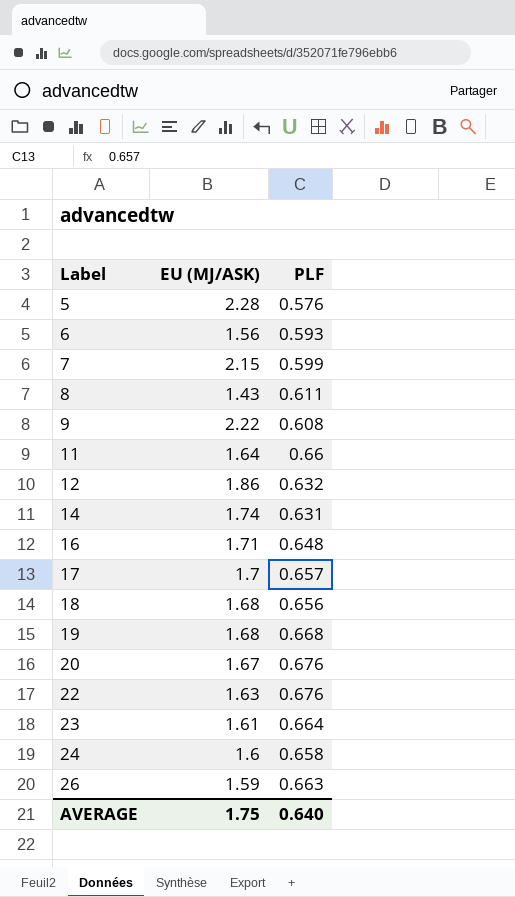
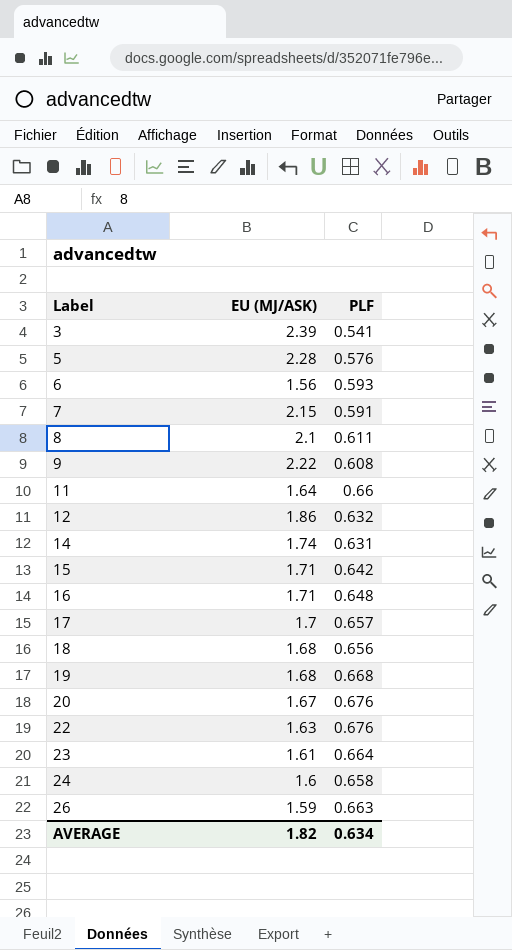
row 3: none -> 2.39 | 0.541
7 | PLF: 0.599 -> 0.591
8 | EU (MJ/ASK): 1.43 -> 2.1
row 15: none -> 1.71 | 0.642
AVERAGE | EU (MJ/ASK): 1.75 -> 1.82
AVERAGE | PLF: 0.640 -> 0.634

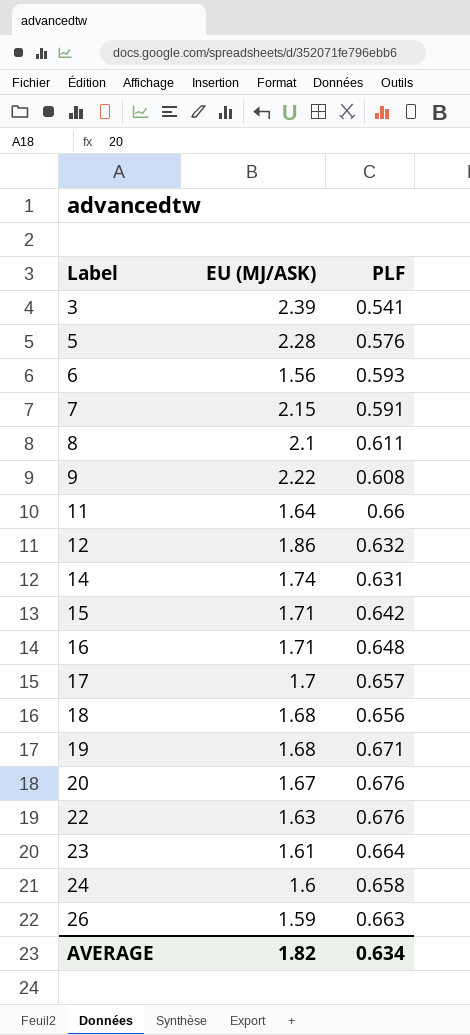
19 | PLF: 0.668 -> 0.671

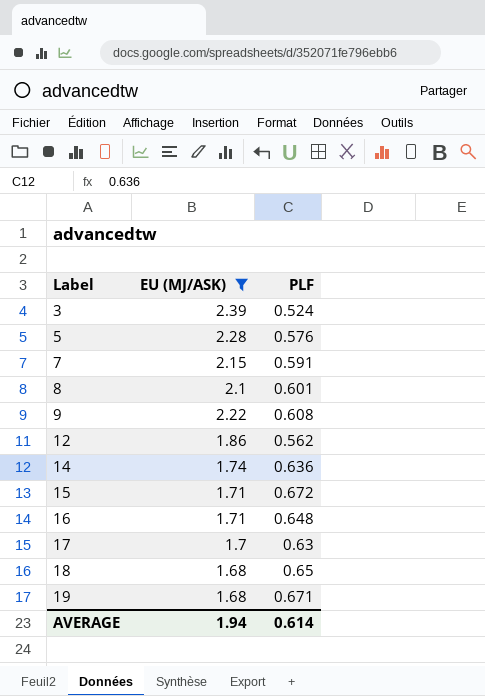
filter: none -> EU (MJ/ASK) >= 1.68
3 | PLF: 0.541 -> 0.524
8 | PLF: 0.611 -> 0.601
12 | PLF: 0.632 -> 0.562
14 | PLF: 0.631 -> 0.636
15 | PLF: 0.642 -> 0.672
17 | PLF: 0.657 -> 0.63
18 | PLF: 0.656 -> 0.65
AVERAGE | EU (MJ/ASK): 1.82 -> 1.94
AVERAGE | PLF: 0.634 -> 0.614

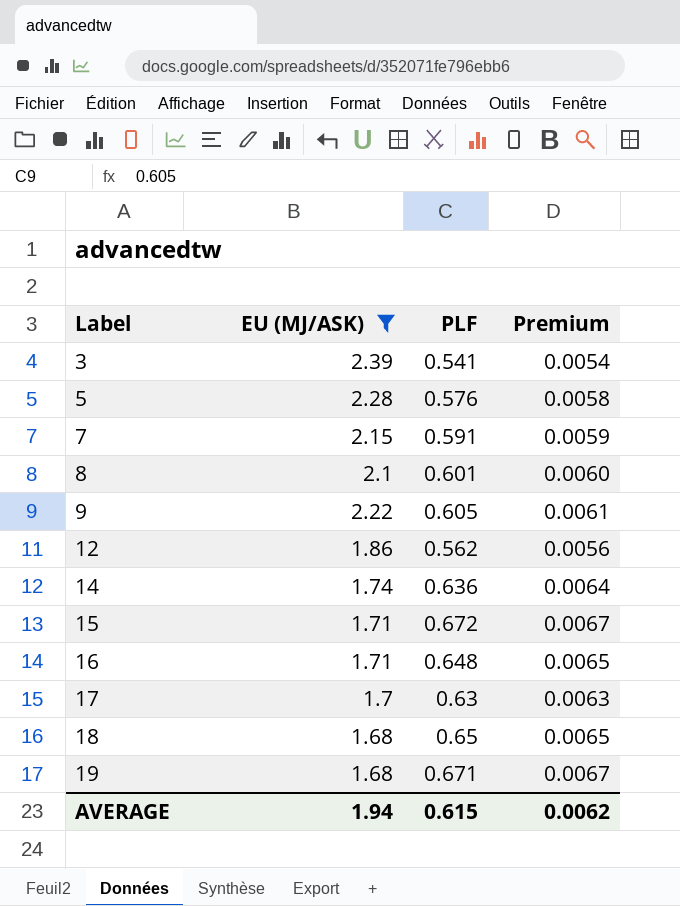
column Premium | formula: none -> [PLF] * 0.01
3 | PLF: 0.524 -> 0.541
9 | PLF: 0.608 -> 0.605
AVERAGE | PLF: 0.614 -> 0.615

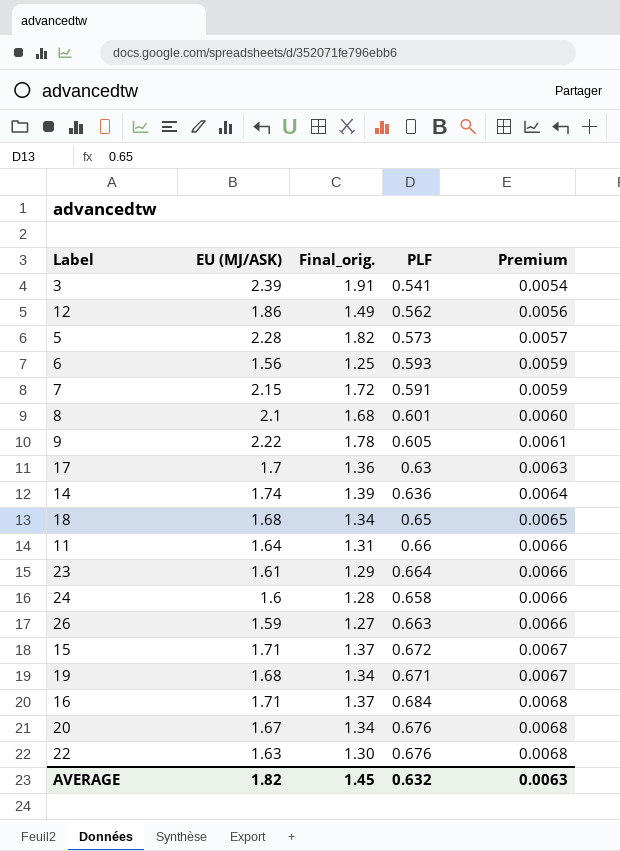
filter: EU (MJ/ASK) >= 1.68 -> none
row order: Label ascending -> Premium ascending
column Final_orig. | formula: none -> [EU (MJ/ASK)] * 0.8
5 | PLF: 0.576 -> 0.573
5 | Premium: 0.0058 -> 0.0057
16 | PLF: 0.648 -> 0.684
16 | Premium: 0.0065 -> 0.0068
AVERAGE | EU (MJ/ASK): 1.94 -> 1.82
AVERAGE | PLF: 0.615 -> 0.632
AVERAGE | Premium: 0.0062 -> 0.0063

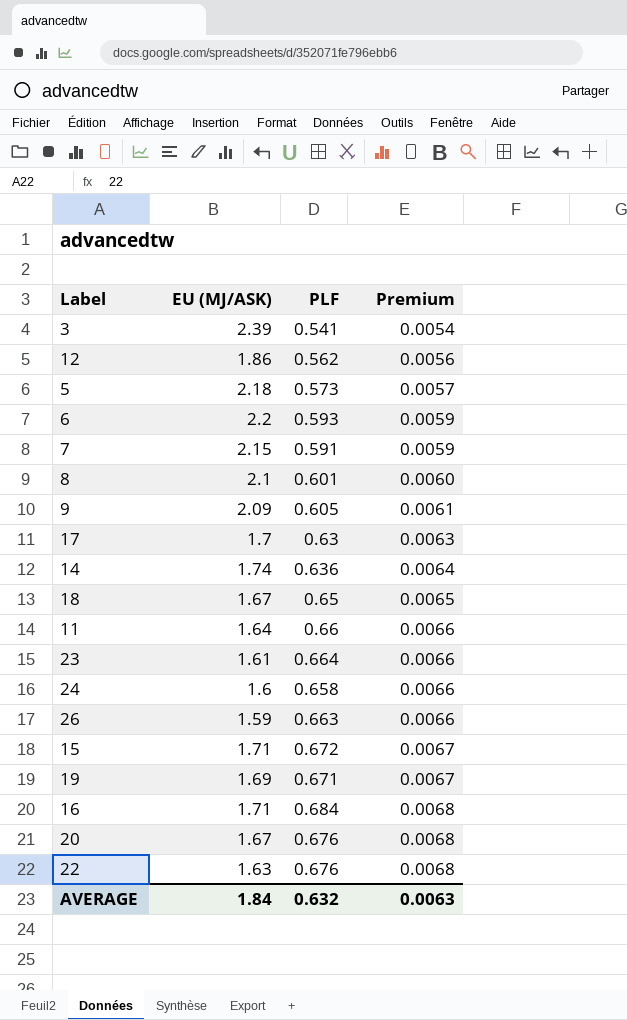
column Final_orig. | formula: [EU (MJ/ASK)] * 0.8 -> none
5 | EU (MJ/ASK): 2.28 -> 2.18
6 | EU (MJ/ASK): 1.56 -> 2.2
9 | EU (MJ/ASK): 2.22 -> 2.09
18 | EU (MJ/ASK): 1.68 -> 1.67
19 | EU (MJ/ASK): 1.68 -> 1.69
AVERAGE | EU (MJ/ASK): 1.82 -> 1.84

